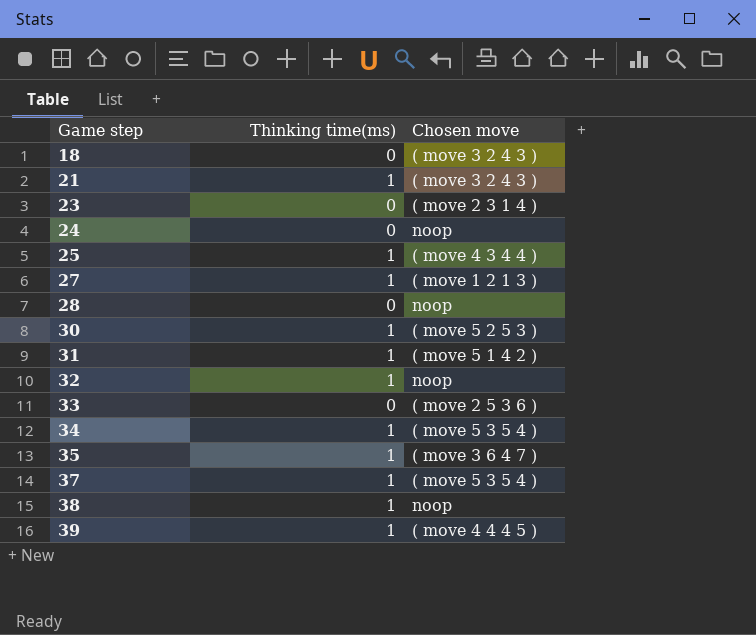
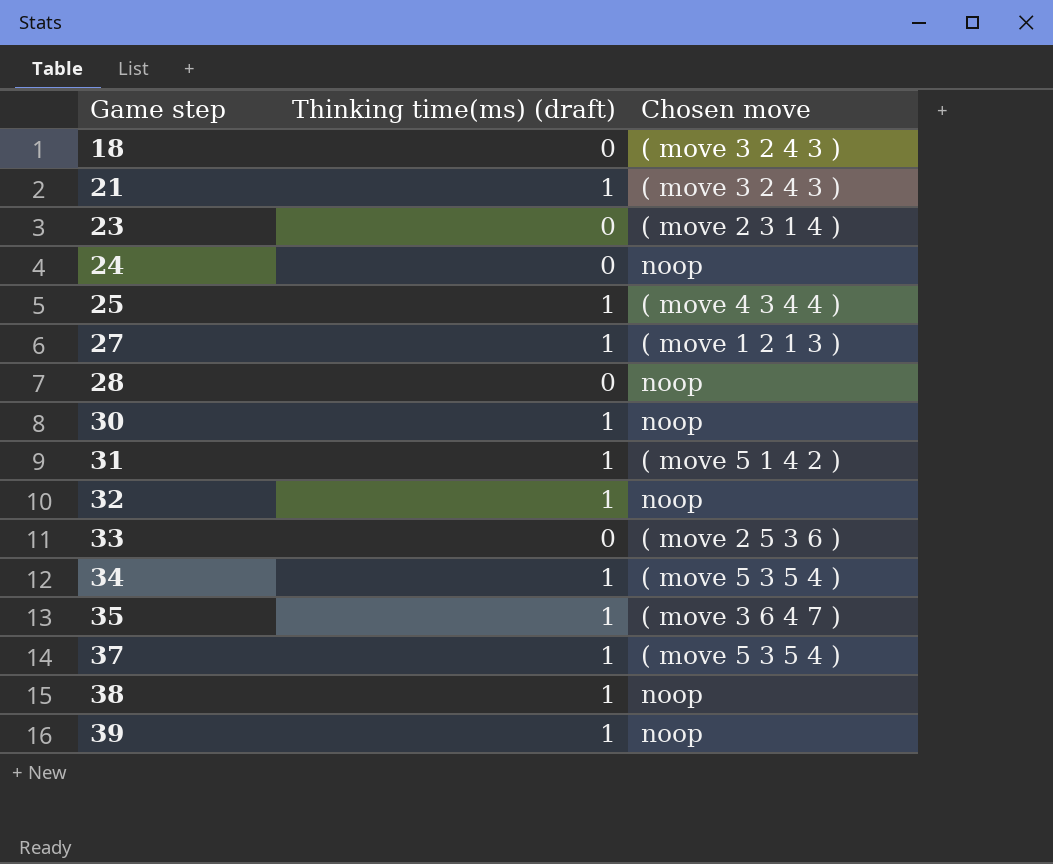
column name: Thinking time(ms) -> Thinking time(ms) (draft)
30 | Chosen move: ( move 5 2 5 3 ) -> noop
39 | Chosen move: ( move 4 4 4 5 ) -> noop

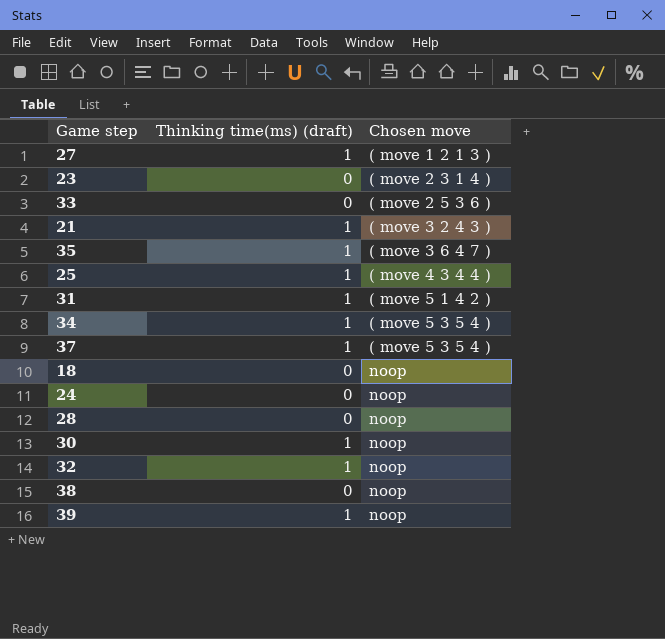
row order: Game step ascending -> Chosen move ascending
18 | Chosen move: ( move 3 2 4 3 ) -> noop
38 | Thinking time(ms) (draft): 1 -> 0

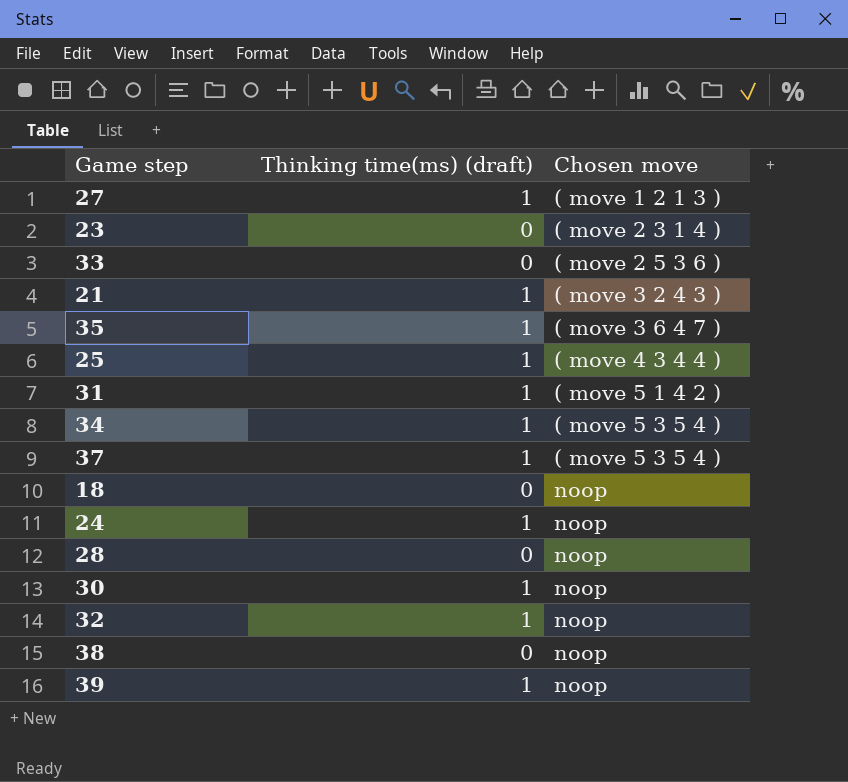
24 | Thinking time(ms) (draft): 0 -> 1

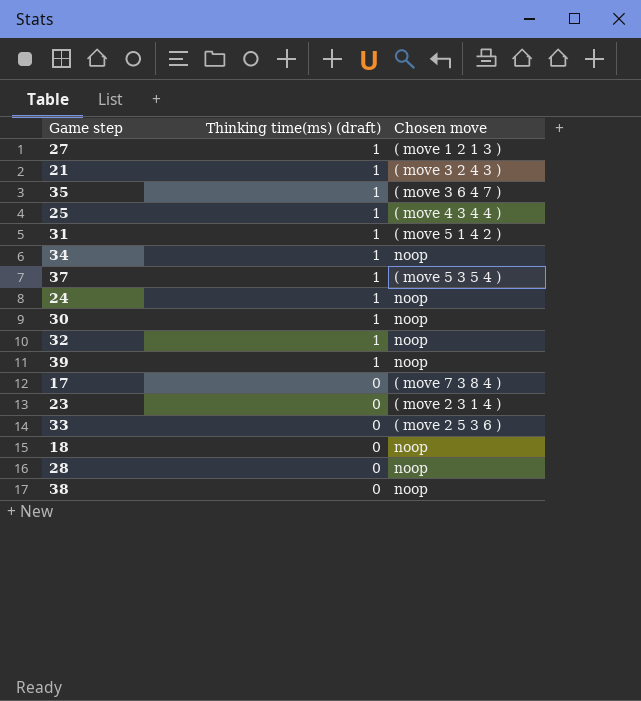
row order: Chosen move ascending -> Thinking time(ms) (draft) descending
34 | Chosen move: ( move 5 3 5 4 ) -> noop
row 17: none -> 0 | ( move 7 3 8 4 )

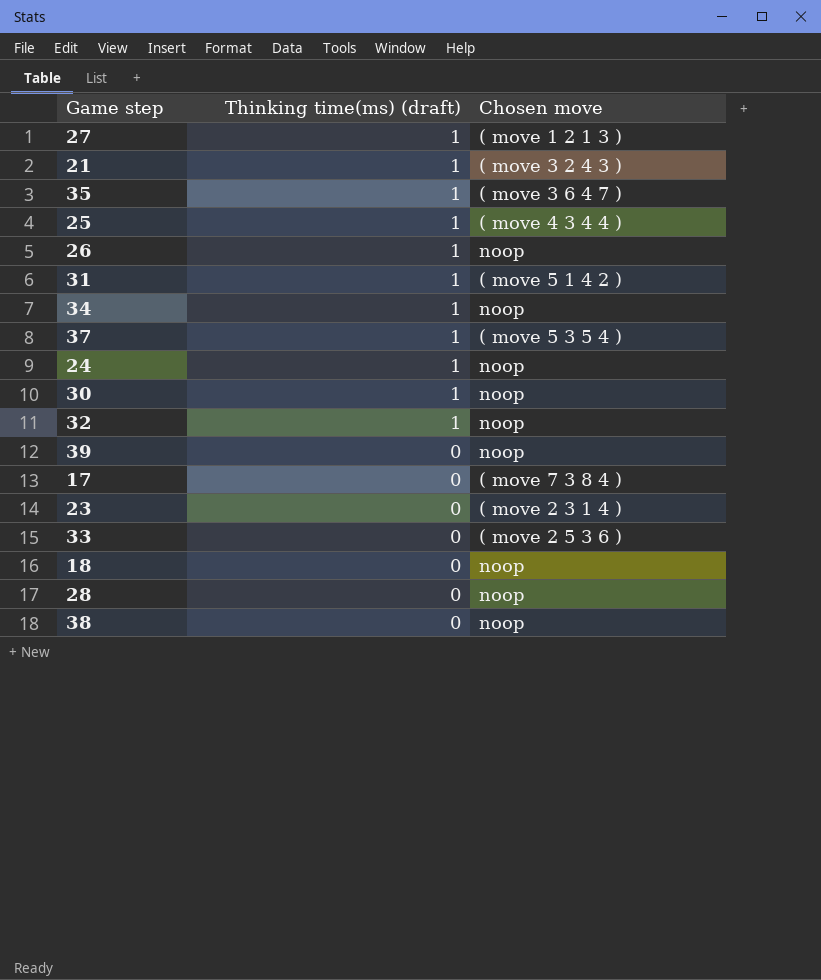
row 26: none -> 1 | noop
39 | Thinking time(ms) (draft): 1 -> 0

